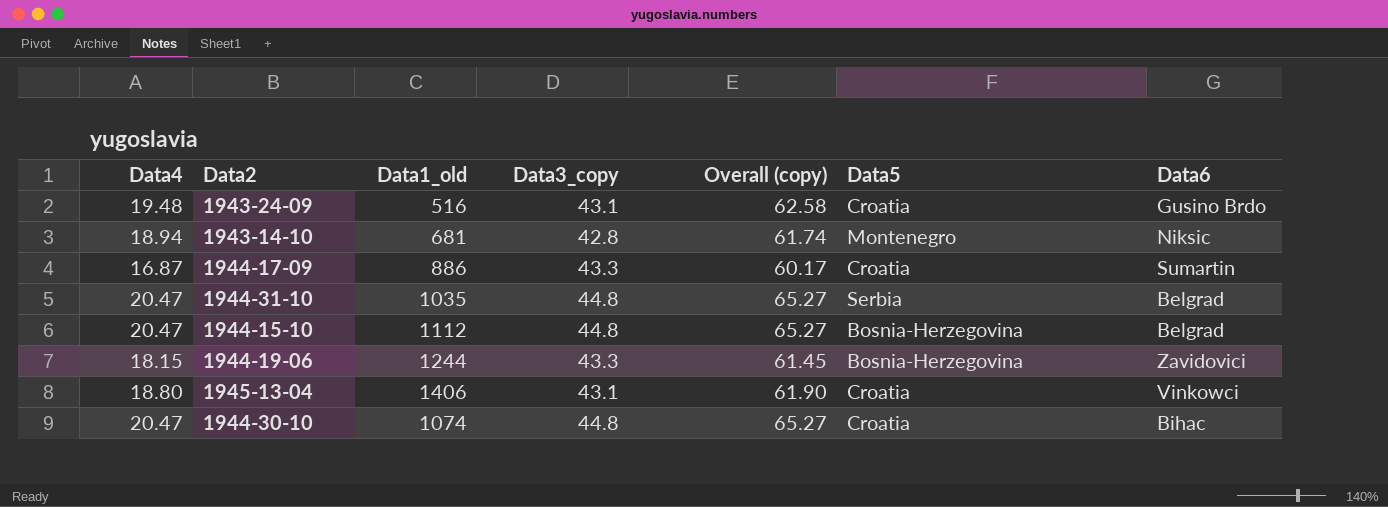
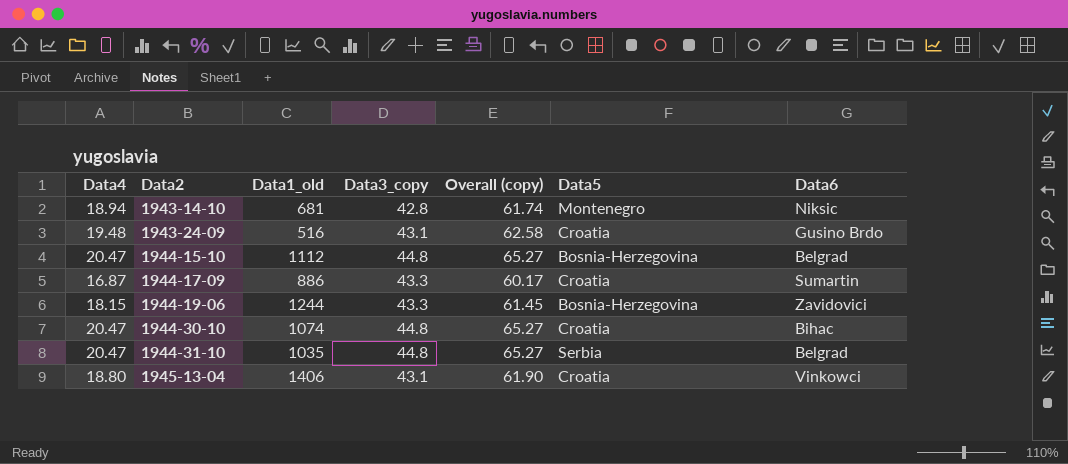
row order: none -> Data2 ascending

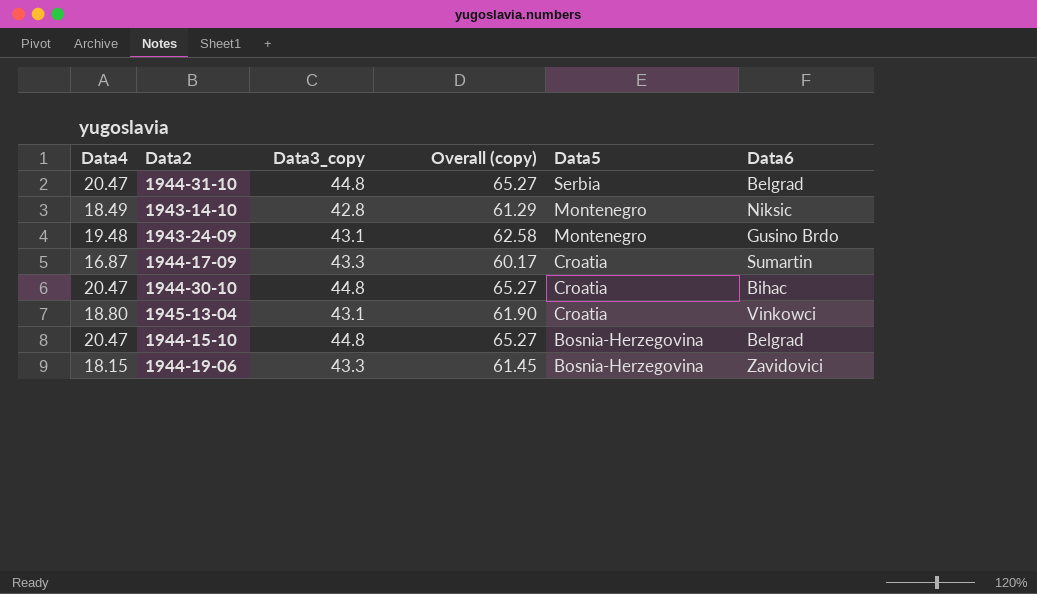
row order: Data2 ascending -> Data5 descending
column Data1_old | position: 3 -> none
1943-14-10 | Data4: 18.94 -> 18.49
1943-14-10 | Overall (copy): 61.74 -> 61.29
1943-24-09 | Data5: Croatia -> Montenegro

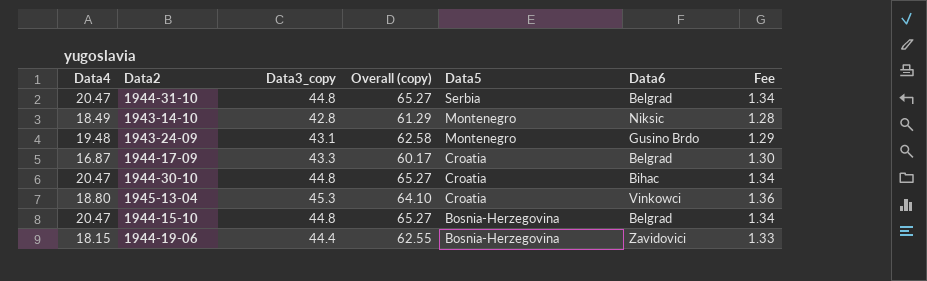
column Fee | formula: none -> [Data3_copy] * 0.03
1944-17-09 | Data6: Sumartin -> Belgrad
1945-13-04 | Data3_copy: 43.1 -> 45.3
1945-13-04 | Overall (copy): 61.90 -> 64.10
1944-19-06 | Data3_copy: 43.3 -> 44.4
1944-19-06 | Overall (copy): 61.45 -> 62.55

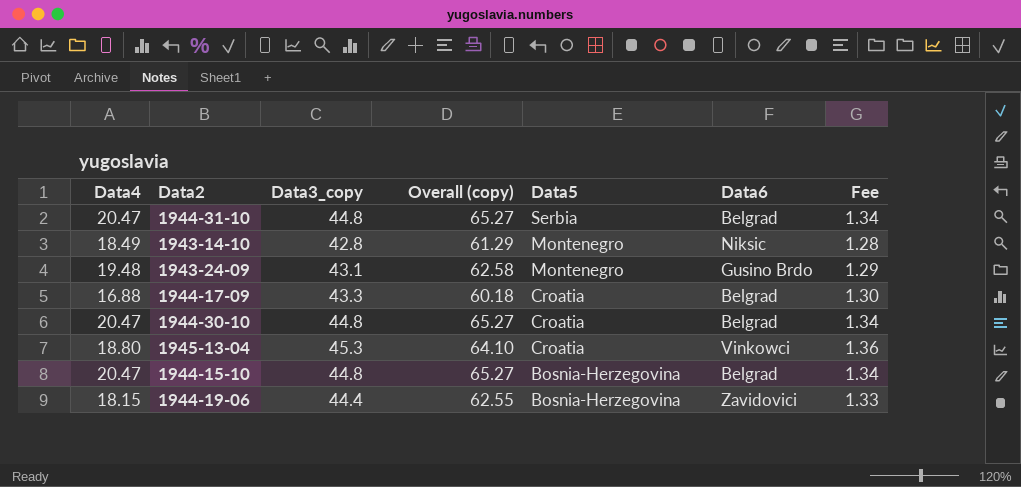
1944-17-09 | Data4: 16.87 -> 16.88
1944-17-09 | Overall (copy): 60.17 -> 60.18
1944-30-10 | Data6: Bihac -> Belgrad

